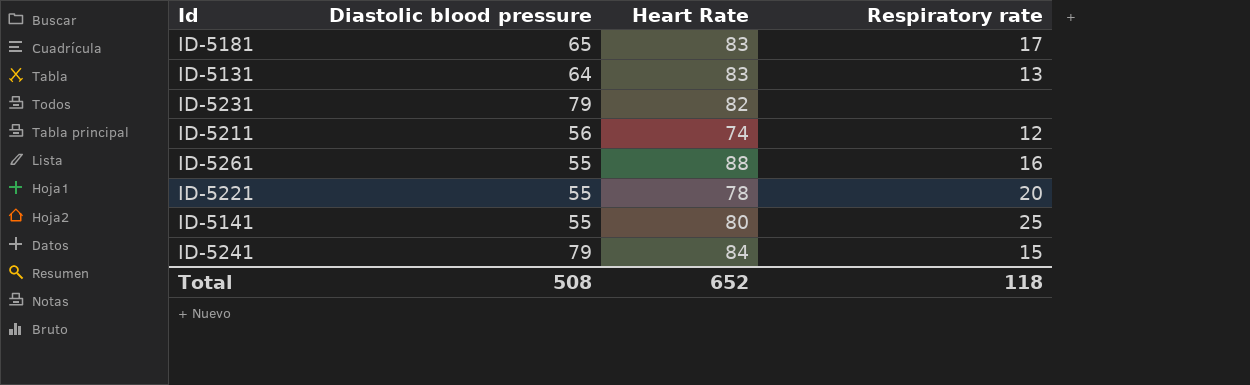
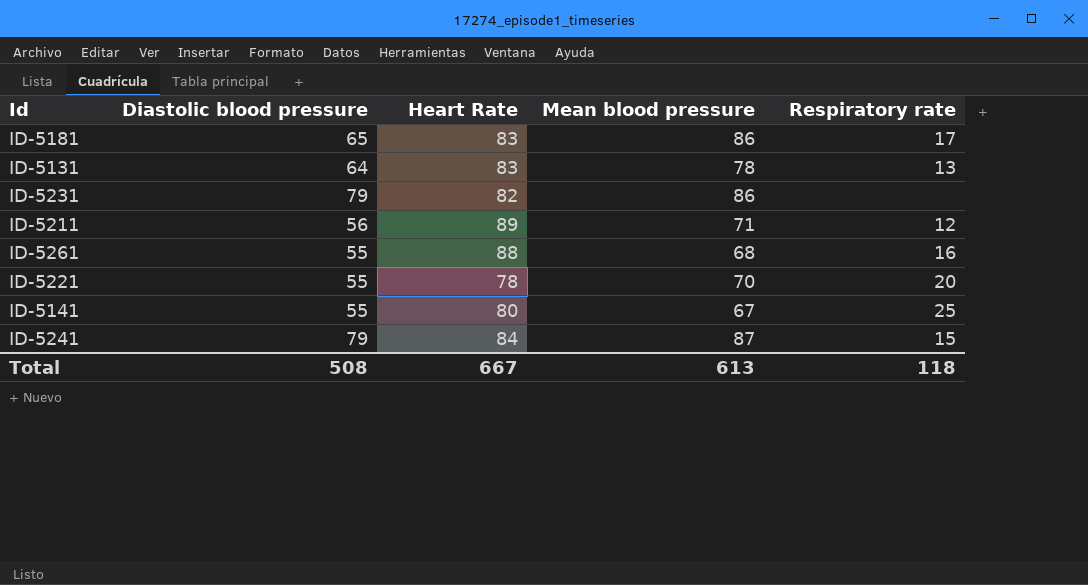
column Mean blood pressure | position: none -> 4
ID-5211 | Heart Rate: 74 -> 89
Total | Heart Rate: 652 -> 667

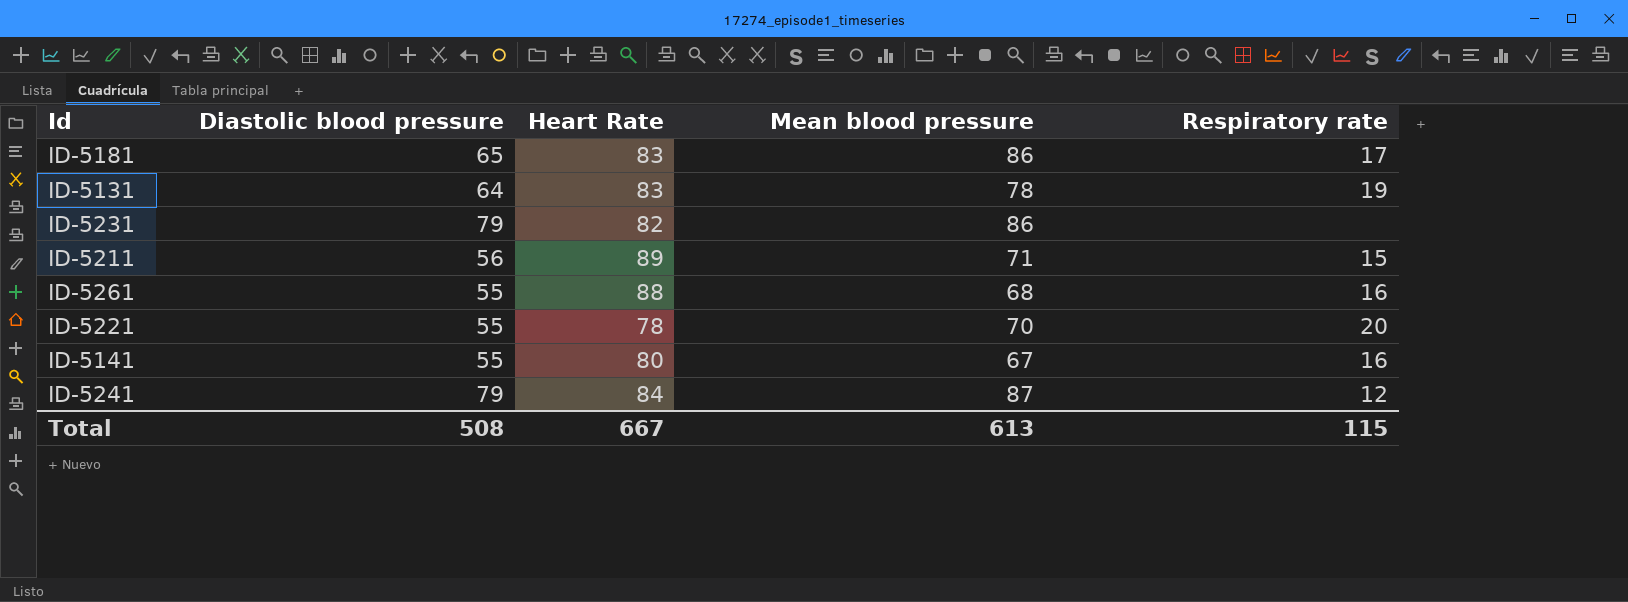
ID-5131 | Respiratory rate: 13 -> 19
ID-5211 | Respiratory rate: 12 -> 15
ID-5141 | Respiratory rate: 25 -> 16
ID-5241 | Respiratory rate: 15 -> 12
Total | Respiratory rate: 118 -> 115

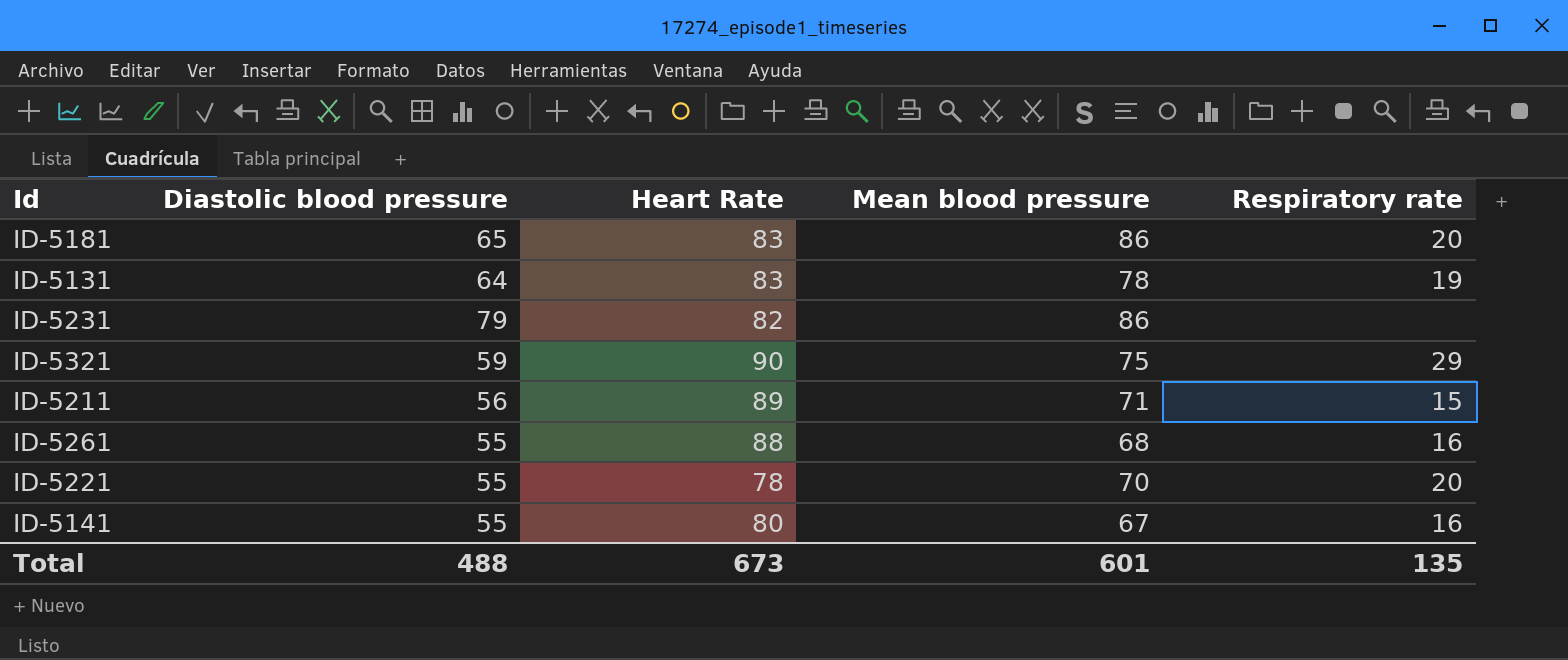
row ID-5241: 79 | 84 | 87 | 12 -> none
ID-5181 | Respiratory rate: 17 -> 20
row ID-5321: none -> 59 | 90 | 75 | 29
Total | Diastolic blood pressure: 508 -> 488
Total | Heart Rate: 667 -> 673
Total | Mean blood pressure: 613 -> 601
Total | Respiratory rate: 115 -> 135

